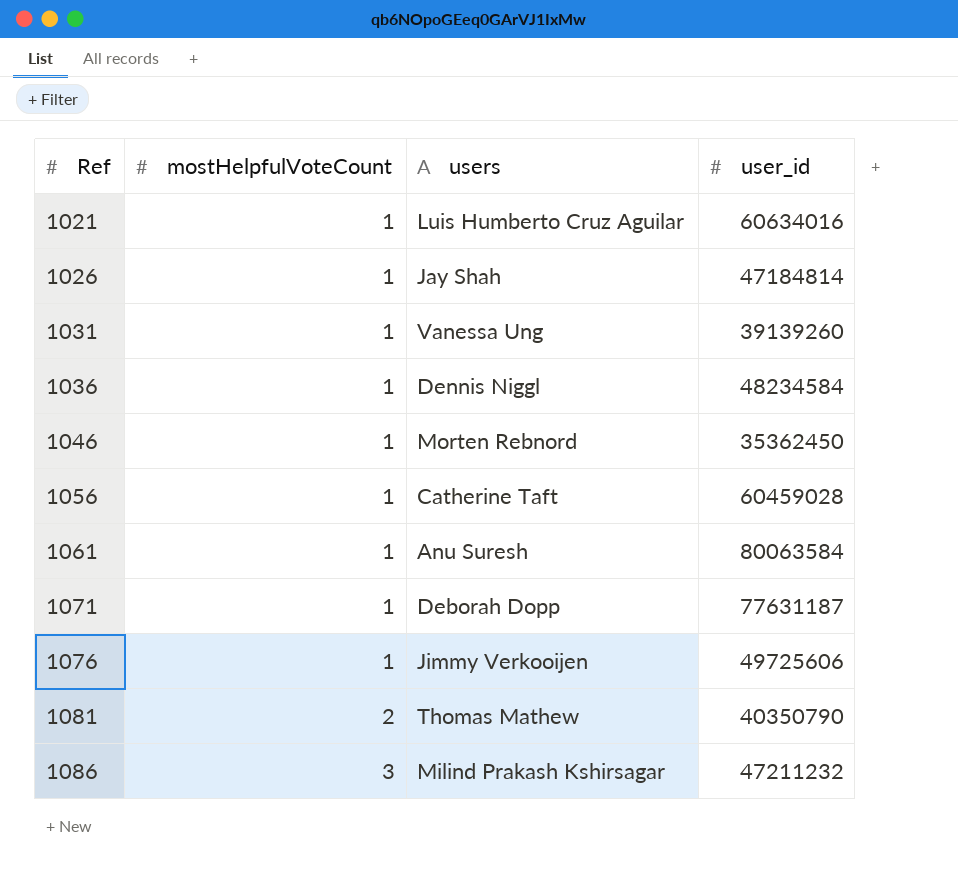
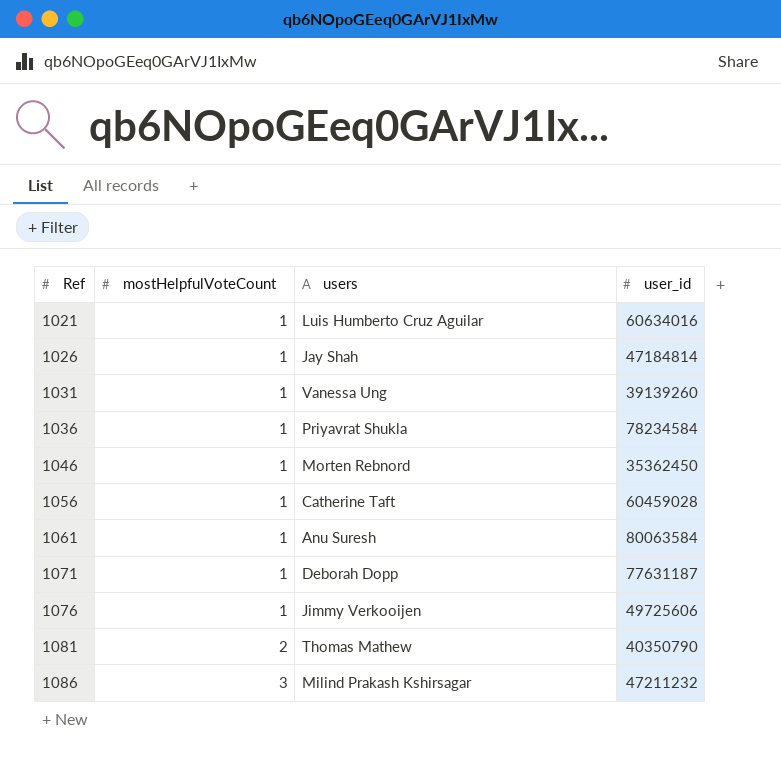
1036 | users: Dennis Niggl -> Priyavrat Shukla
1036 | user_id: 48234584 -> 78234584

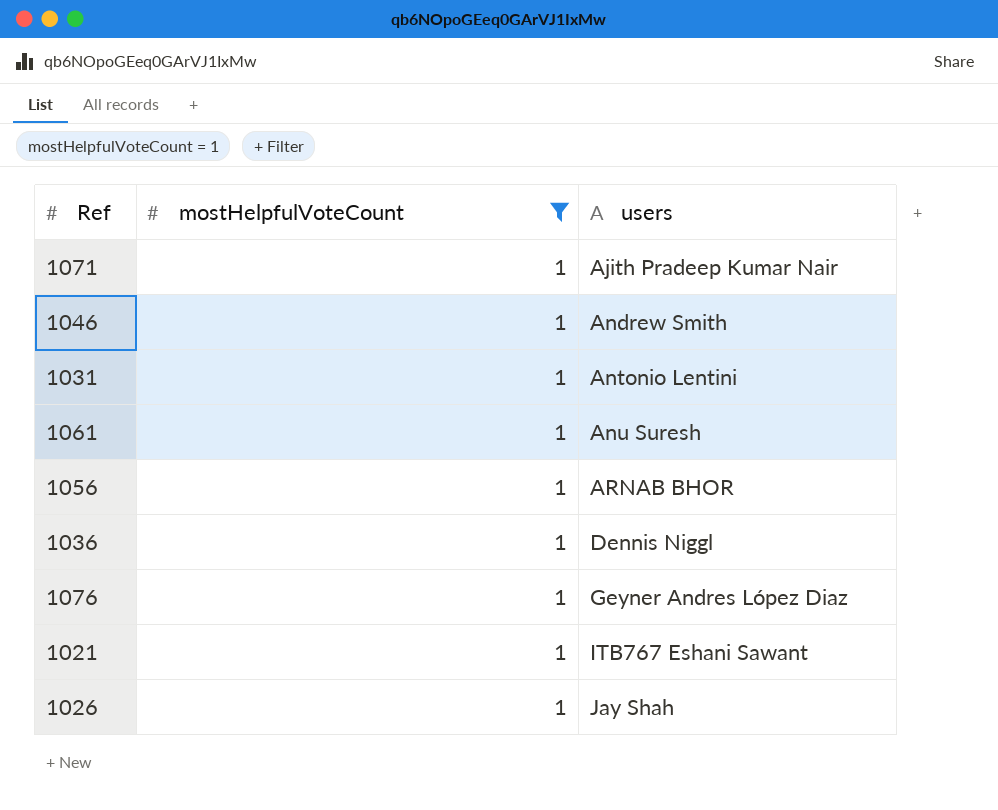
filter: none -> mostHelpfulVoteCount = 1
row order: Ref ascending -> users ascending
column user_id | position: 4 -> none
1071 | users: Deborah Dopp -> Ajith Pradeep Kumar Nair
1046 | users: Morten Rebnord -> Andrew Smith
1031 | users: Vanessa Ung -> Antonio Lentini
1056 | users: Catherine Taft -> ARNAB BHOR
1036 | users: Priyavrat Shukla -> Dennis Niggl
1076 | users: Jimmy Verkooijen -> Geyner Andres López Diaz
1021 | users: Luis Humberto Cruz Aguilar -> ITB767 Eshani Sawant

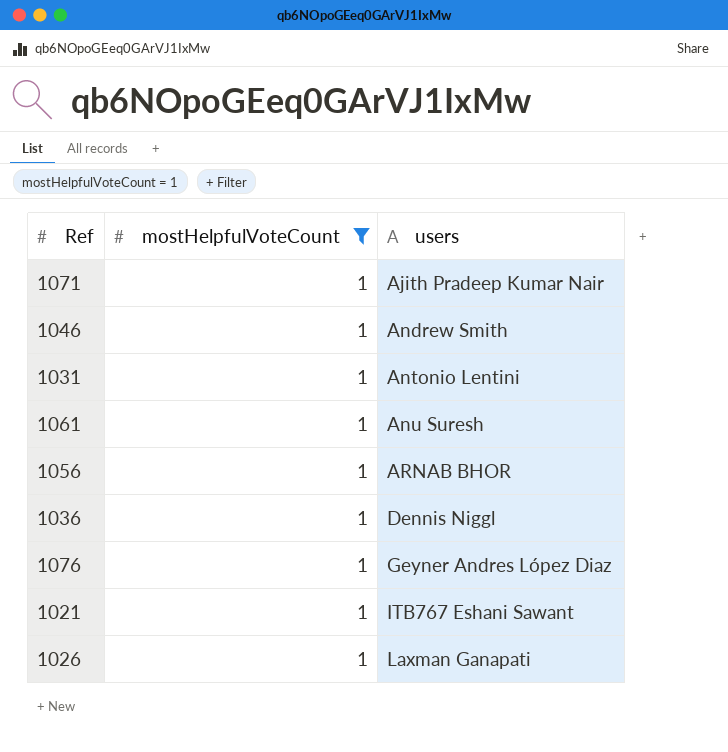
1026 | users: Jay Shah -> Laxman Ganapati

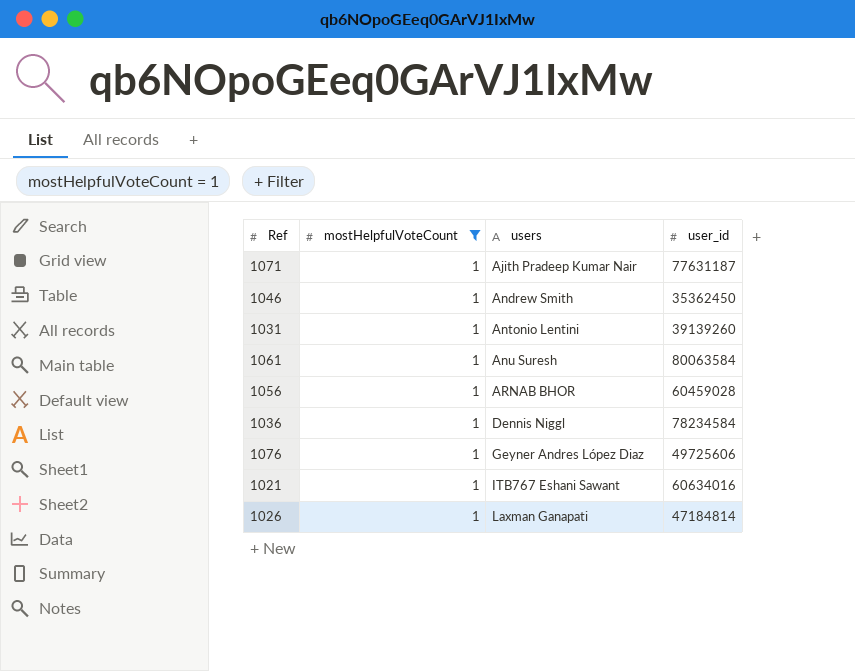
column user_id | position: none -> 4

